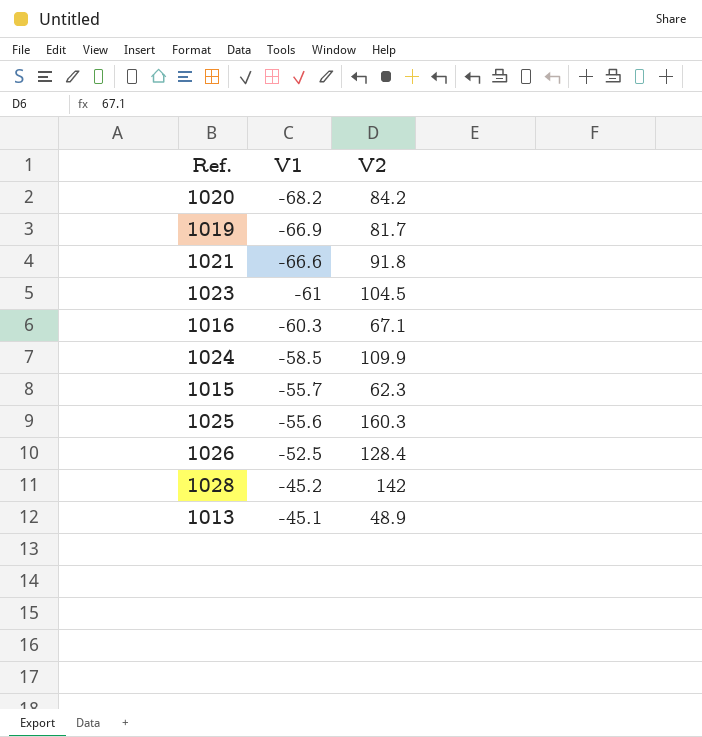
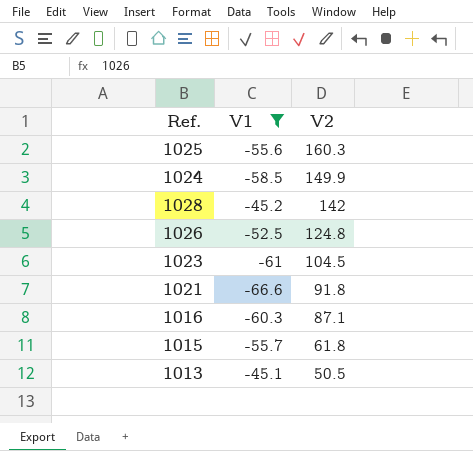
filter: none -> V1 >= -66.6
row order: V1 ascending -> V2 descending
1024 | V2: 109.9 -> 149.9
1026 | V2: 128.4 -> 124.8
1016 | V2: 67.1 -> 87.1
1015 | V2: 62.3 -> 61.8
1013 | V2: 48.9 -> 50.5

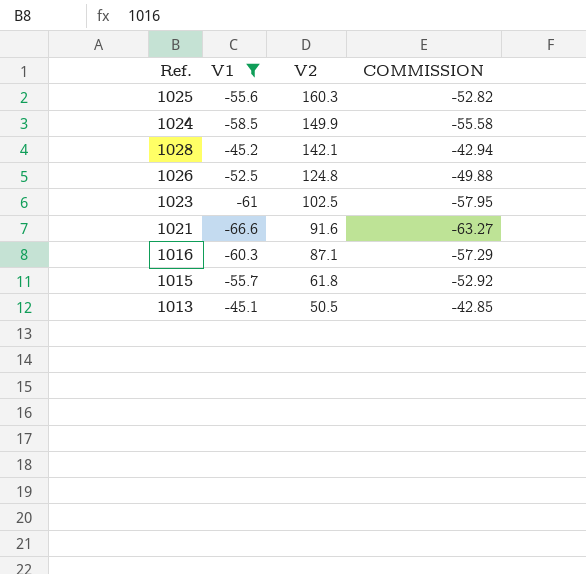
column COMMISSION | formula: none -> [V1] * 0.95
1028 | V2: 142 -> 142.1
1023 | V2: 104.5 -> 102.5
1021 | V2: 91.8 -> 91.6

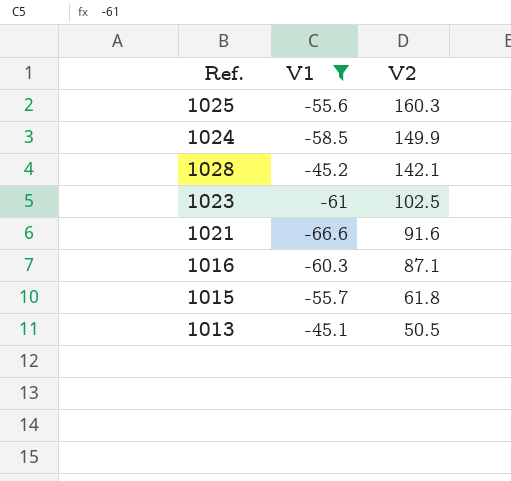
column COMMISSION | formula: [V1] * 0.95 -> none
row 1026: -52.5 | 124.8 | -49.88 -> none

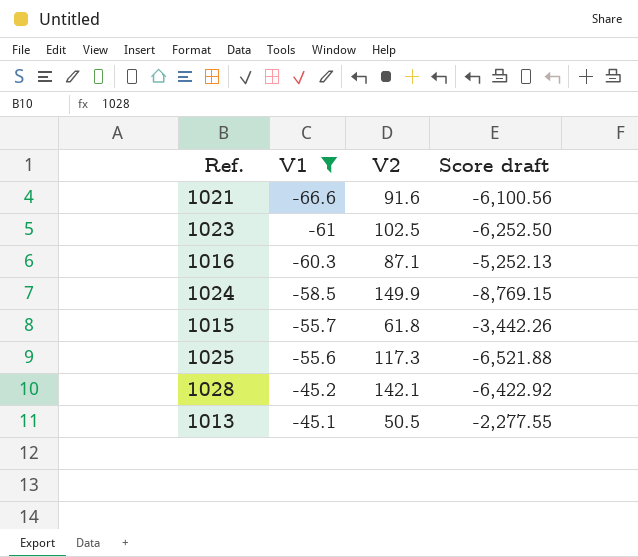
row order: V2 descending -> V1 ascending
column Score draft | formula: none -> [V1] * [V2]
1025 | V2: 160.3 -> 117.3

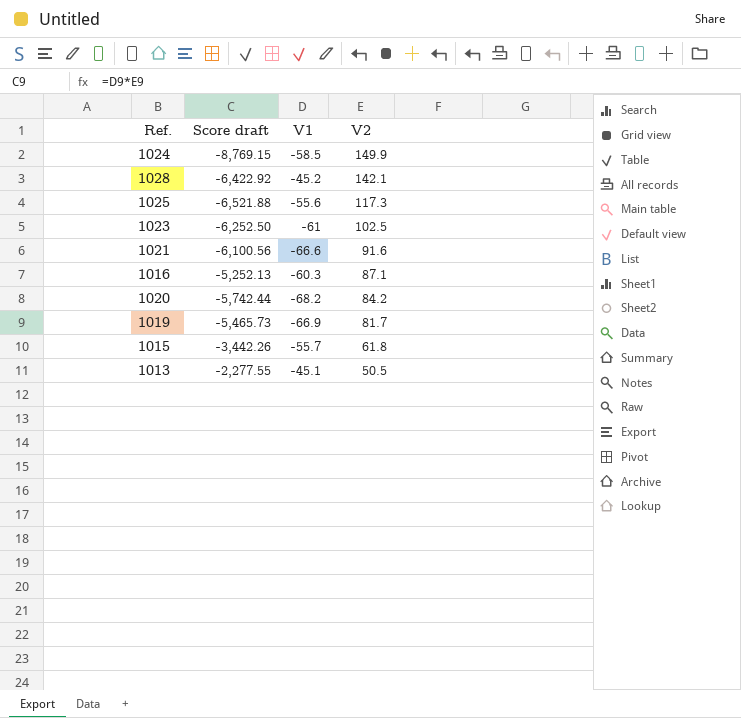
filter: V1 >= -66.6 -> none
row order: V1 ascending -> V2 descending
column Score draft | position: 4 -> 2

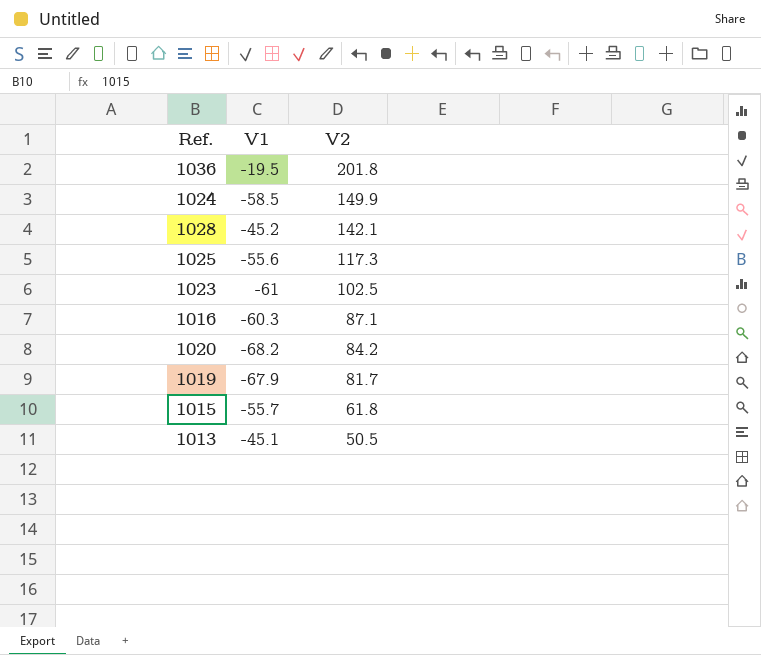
column Score draft | formula: [V1] * [V2] -> none
row 1021: -6,100.56 | -66.6 | 91.6 -> none
row 1036: none -> -19.5 | 201.8
1019 | V1: -66.9 -> -67.9

